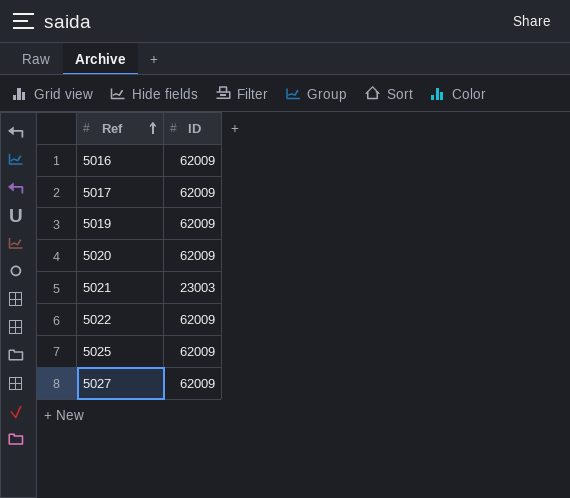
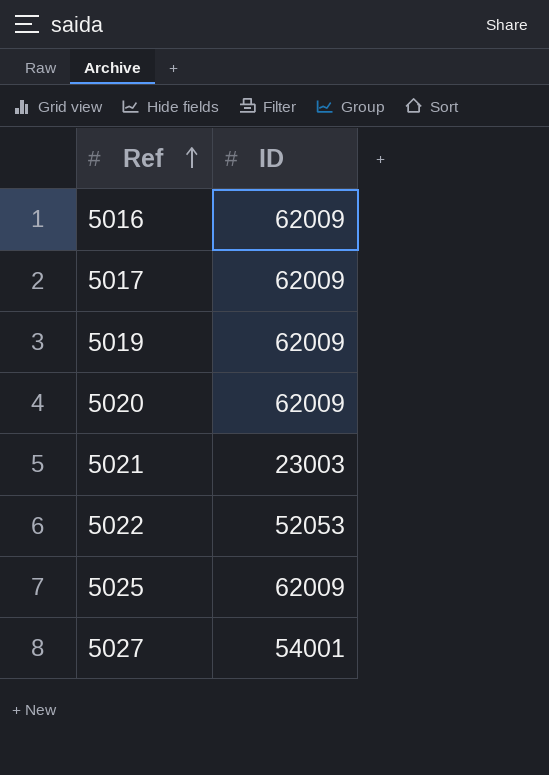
5022 | ID: 62009 -> 52053
5027 | ID: 62009 -> 54001

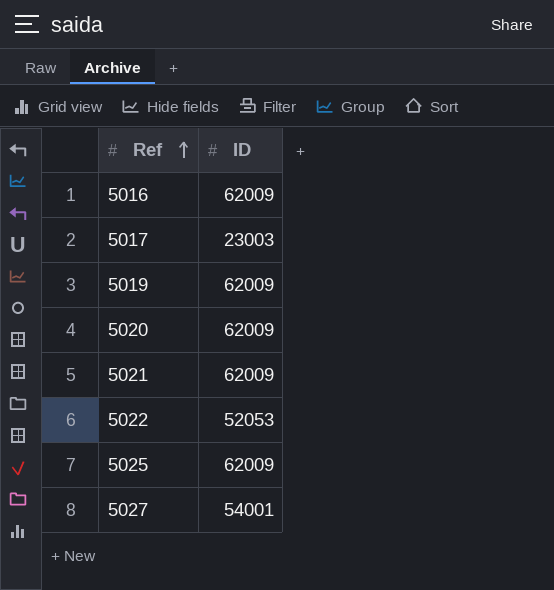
5017 | ID: 62009 -> 23003
5021 | ID: 23003 -> 62009

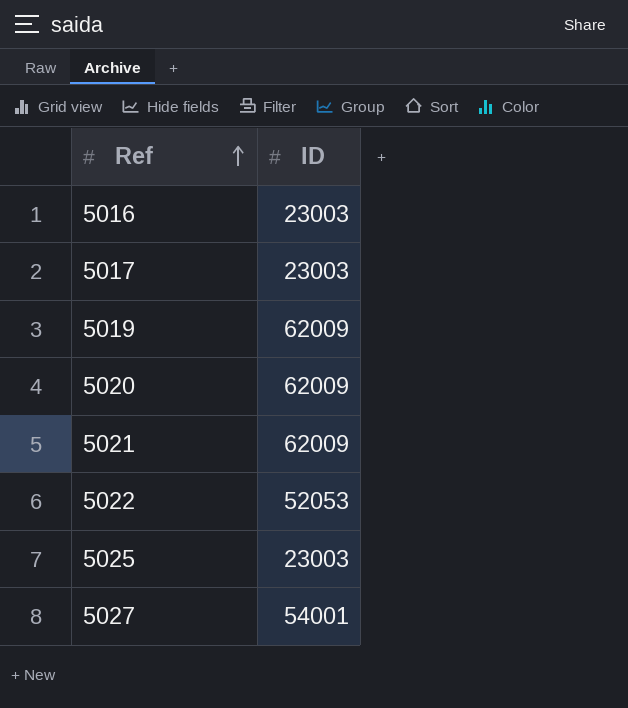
5016 | ID: 62009 -> 23003
5025 | ID: 62009 -> 23003

